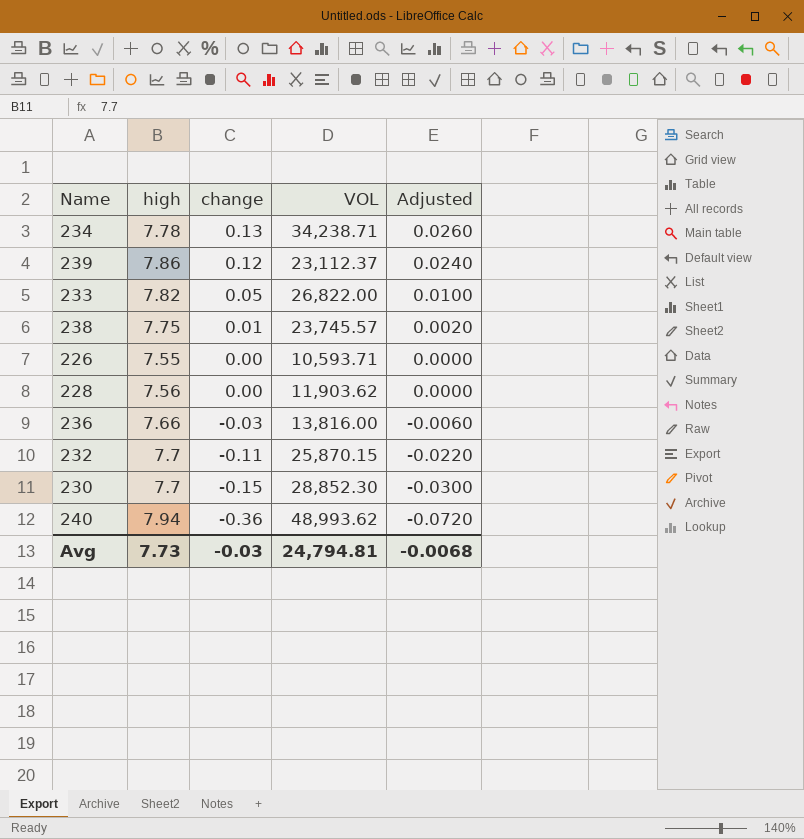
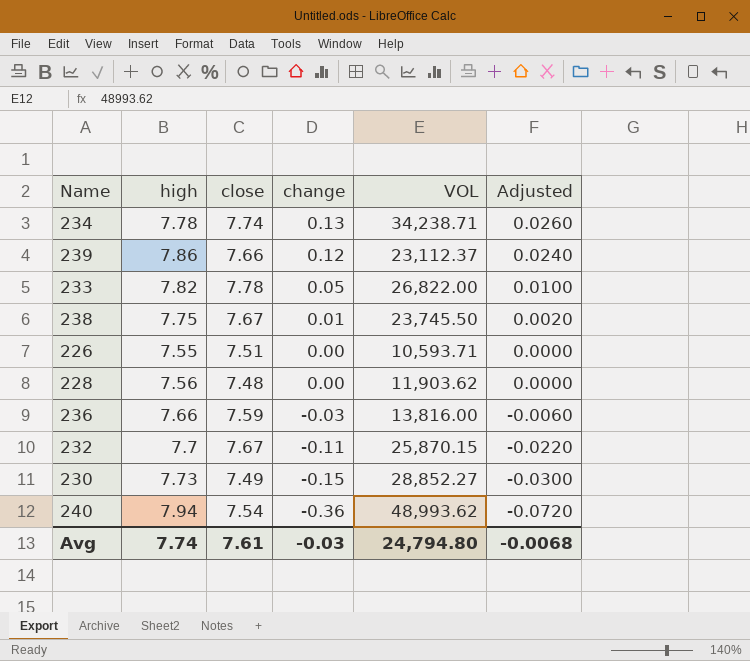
column close | position: none -> 3
238 | VOL: 23,745.57 -> 23,745.50
230 | high: 7.7 -> 7.73
230 | VOL: 28,852.30 -> 28,852.27
Avg | high: 7.73 -> 7.74
Avg | VOL: 24,794.81 -> 24,794.80

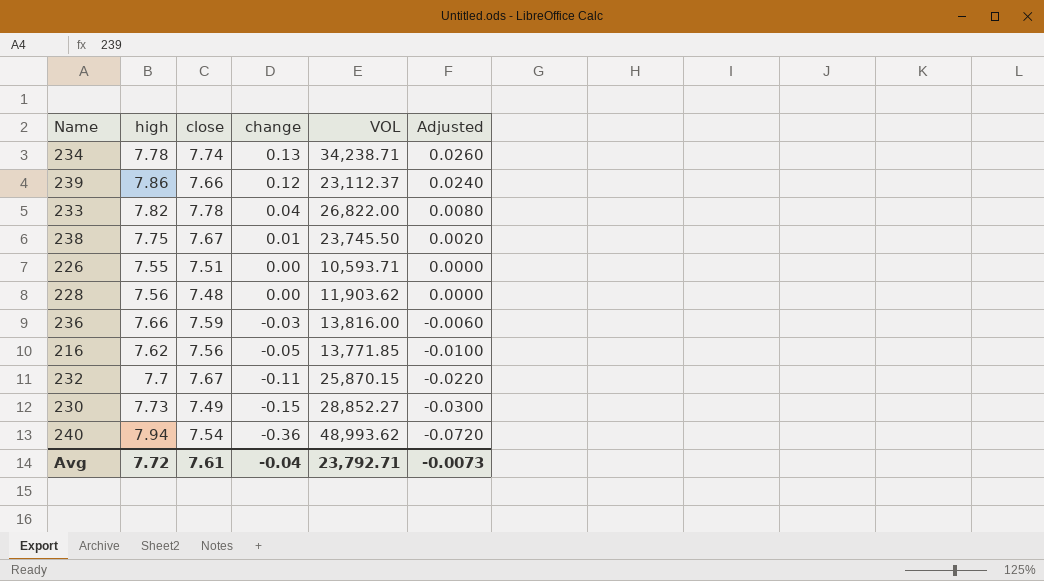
233 | change: 0.05 -> 0.04
233 | Adjusted: 0.0100 -> 0.0080
row 216: none -> 7.62 | 7.56 | -0.05 | 13,771.85 | -0.0100
Avg | high: 7.74 -> 7.72
Avg | change: -0.03 -> -0.04
Avg | VOL: 24,794.80 -> 23,792.71
Avg | Adjusted: -0.0068 -> -0.0073

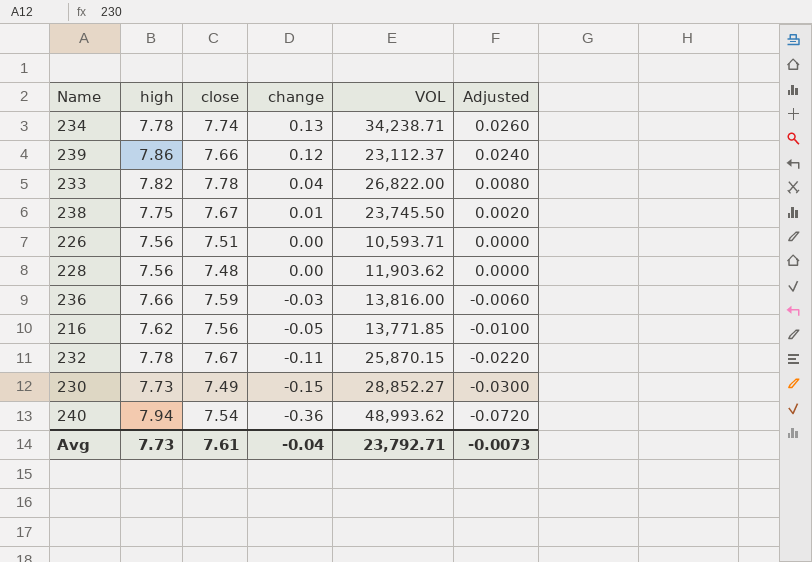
226 | high: 7.55 -> 7.56
232 | high: 7.7 -> 7.78
Avg | high: 7.72 -> 7.73

